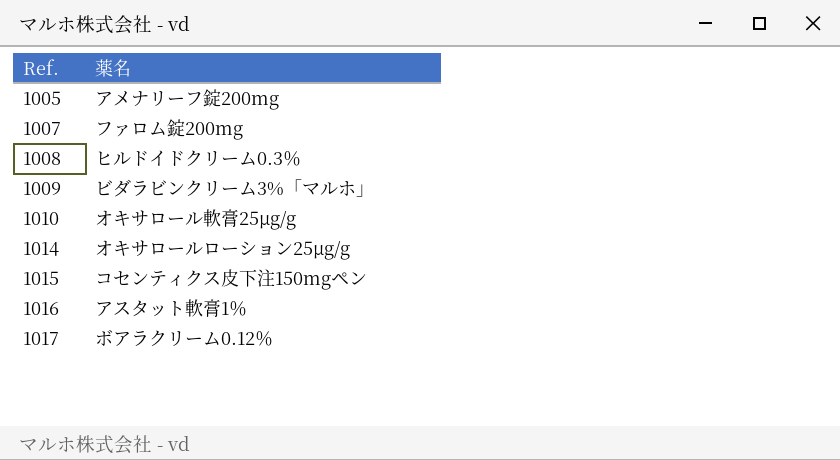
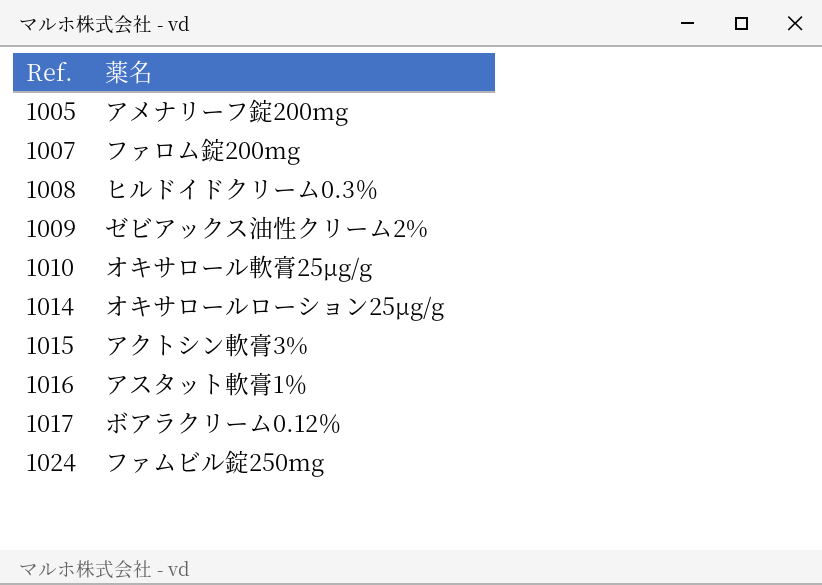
1009 | 薬名: ビダラビンクリーム3%「マルホ」 -> ゼビアックス油性クリーム2%
1015 | 薬名: コセンティクス皮下注150mgペン -> アクトシン軟膏3%
row 1024: none -> ファムビル錠250mg

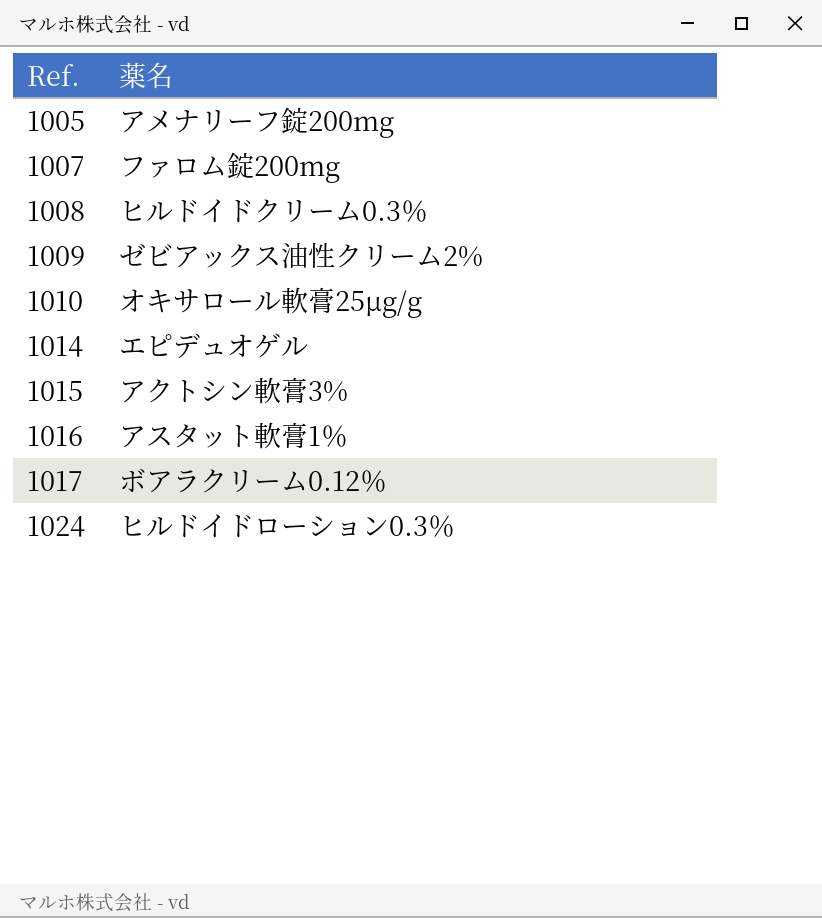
1014 | 薬名: オキサロールローション25μg/g -> エピデュオゲル
1024 | 薬名: ファムビル錠250mg -> ヒルドイドローション0.3％

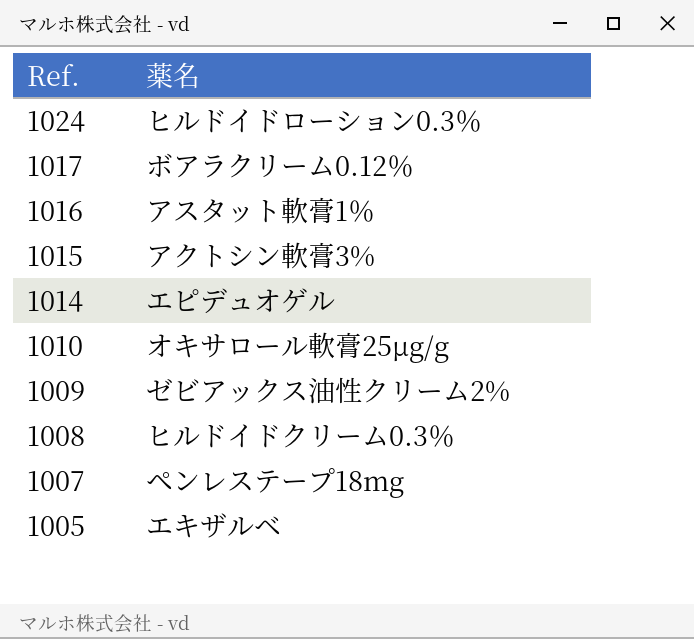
row order: Ref. ascending -> Ref. descending
1007 | 薬名: ファロム錠200mg -> ペンレステープ18mg
1005 | 薬名: アメナリーフ錠200mg -> エキザルベ

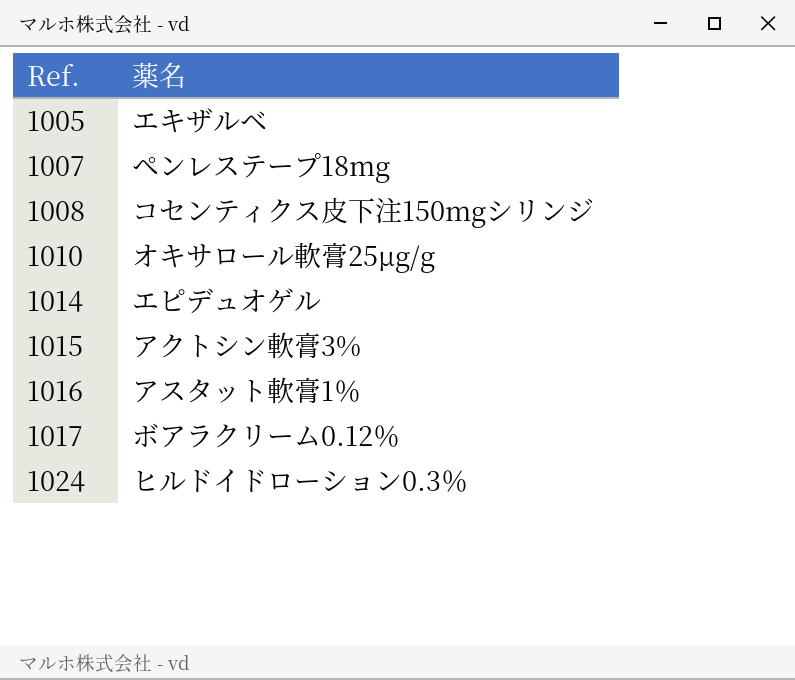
row order: Ref. descending -> Ref. ascending
row 1009: ゼビアックス油性クリーム2% -> none
1008 | 薬名: ヒルドイドクリーム0.3％ -> コセンティクス皮下注150mgシリンジ

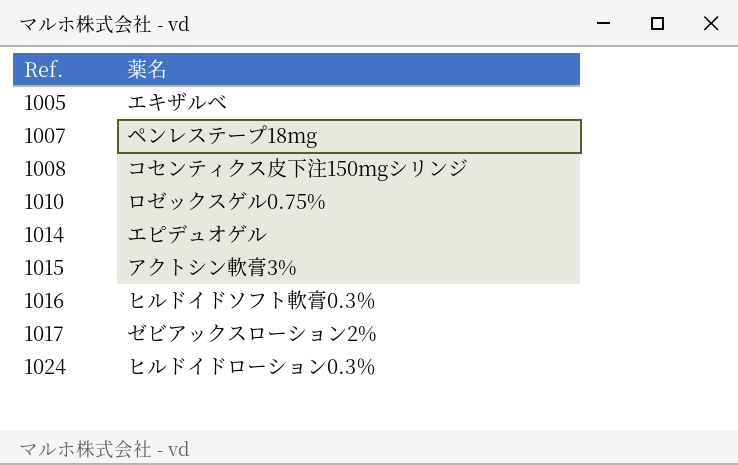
1010 | 薬名: オキサロール軟膏25μg/g -> ロゼックスゲル0.75%
1016 | 薬名: アスタット軟膏1％ -> ヒルドイドソフト軟膏0.3％
1017 | 薬名: ボアラクリーム0.12％ -> ゼビアックスローション2%

